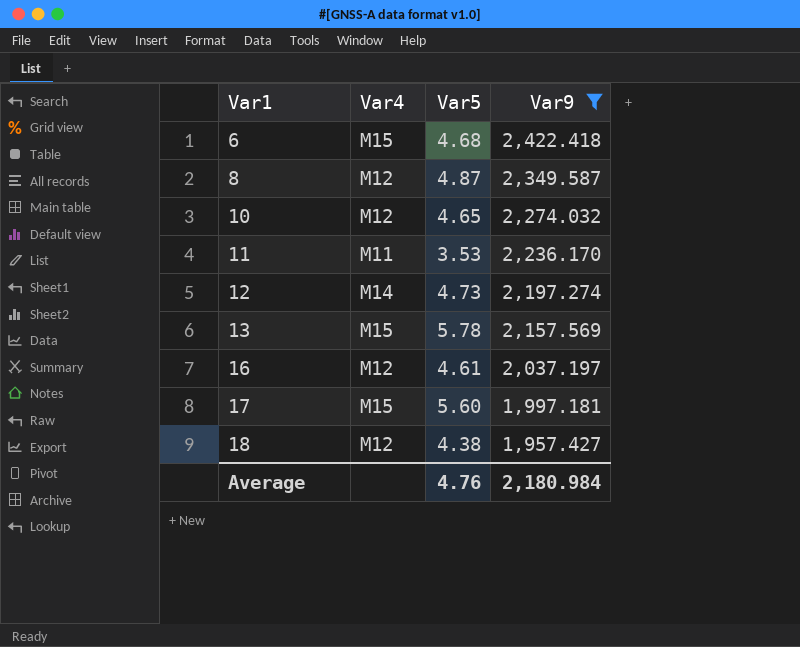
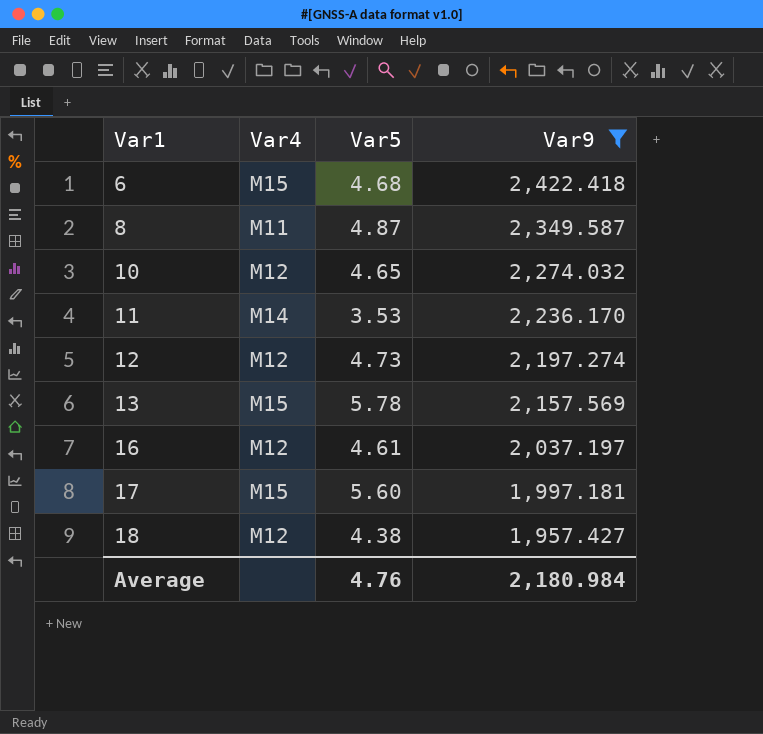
8 | Var4: M12 -> M11
11 | Var4: M11 -> M14
12 | Var4: M14 -> M12

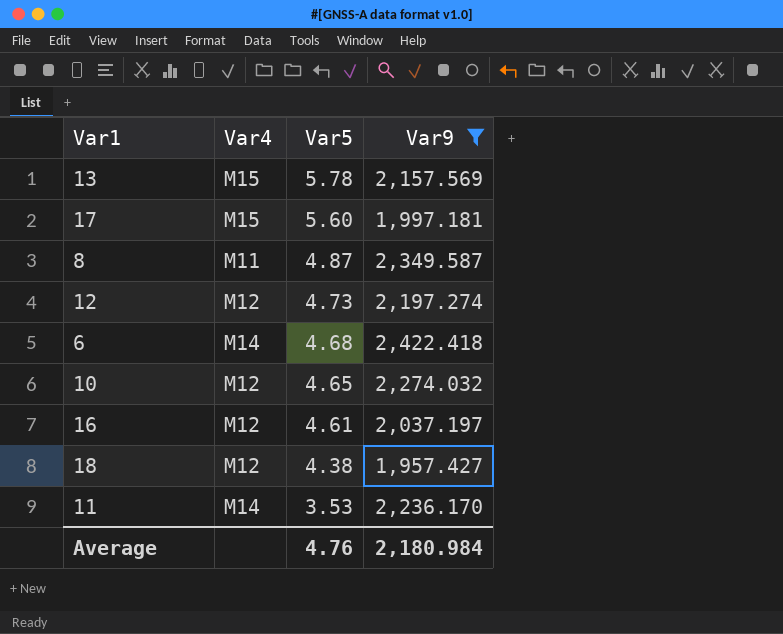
row order: Var1 ascending -> Var5 descending
6 | Var4: M15 -> M14

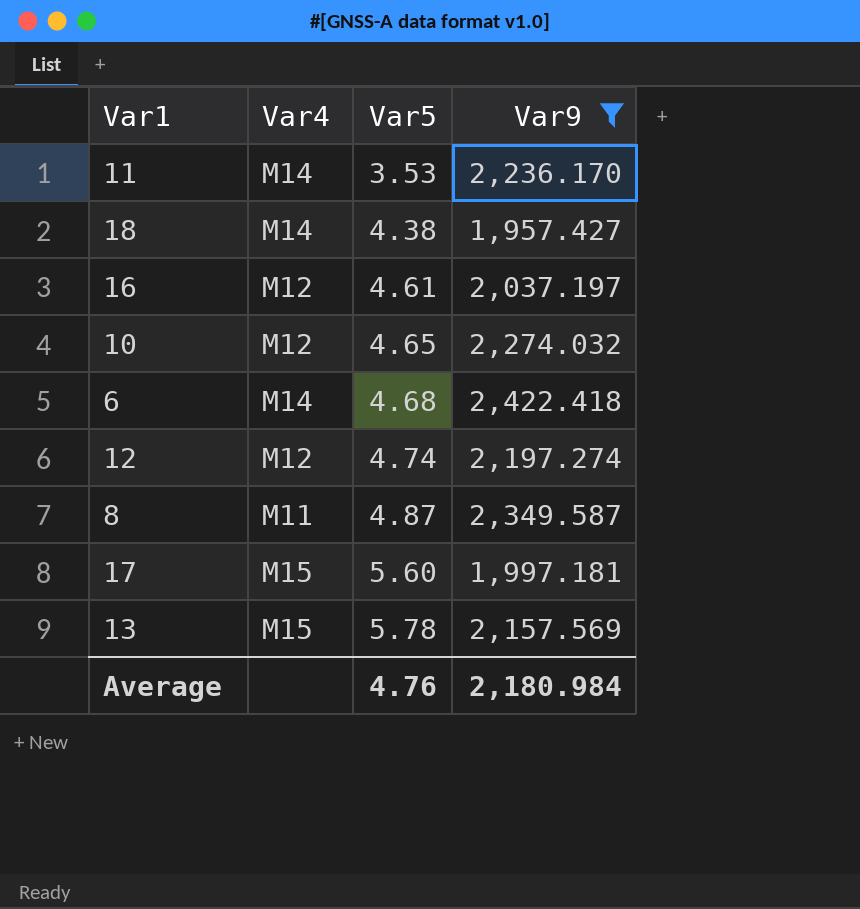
row order: Var5 descending -> Var5 ascending
18 | Var4: M12 -> M14
12 | Var5: 4.73 -> 4.74

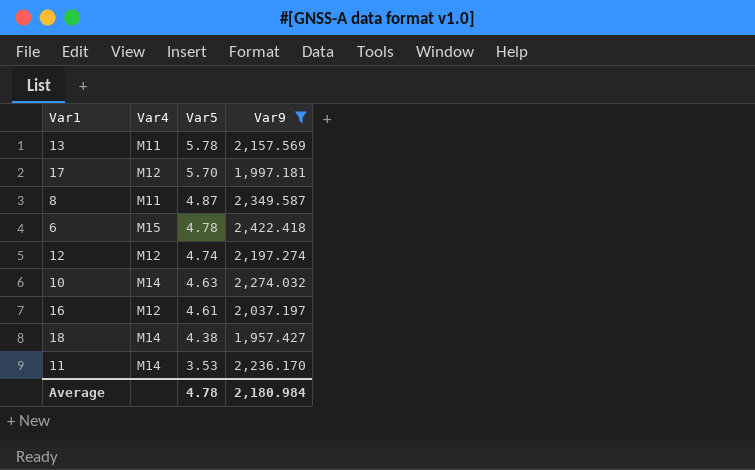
row order: Var5 ascending -> Var5 descending
13 | Var4: M15 -> M11
17 | Var4: M15 -> M12
17 | Var5: 5.60 -> 5.70
6 | Var4: M14 -> M15
6 | Var5: 4.68 -> 4.78
10 | Var4: M12 -> M14
10 | Var5: 4.65 -> 4.63
Average | Var5: 4.76 -> 4.78

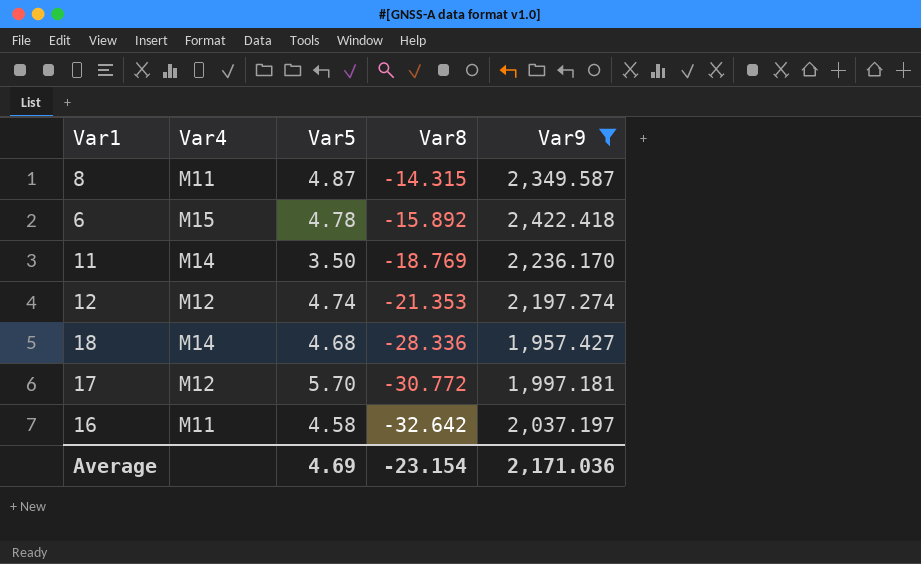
row order: Var5 descending -> Var8 descending
column Var8 | position: none -> 4
row 13: M11 | 5.78 | 2,157.569 -> none
row 10: M14 | 4.63 | 2,274.032 -> none
11 | Var5: 3.53 -> 3.50
18 | Var5: 4.38 -> 4.68
16 | Var4: M12 -> M11
16 | Var5: 4.61 -> 4.58
Average | Var5: 4.78 -> 4.69
Average | Var9: 2,180.984 -> 2,171.036

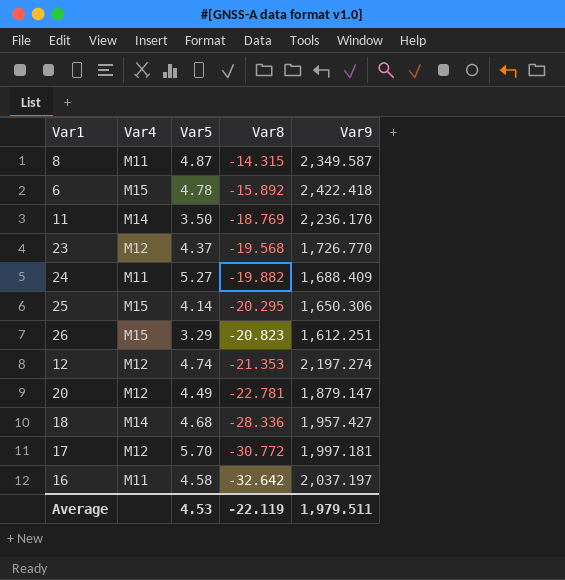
filter: Var9 >= 1,957.427 -> none
Average | Var5: 4.69 -> 4.53
Average | Var8: -23.154 -> -22.119
Average | Var9: 2,171.036 -> 1,979.511

